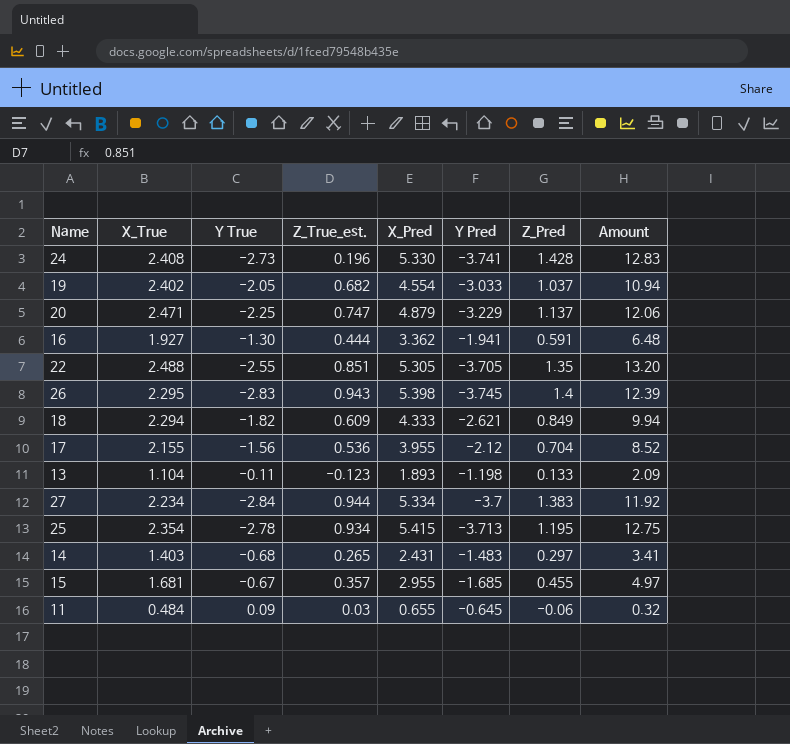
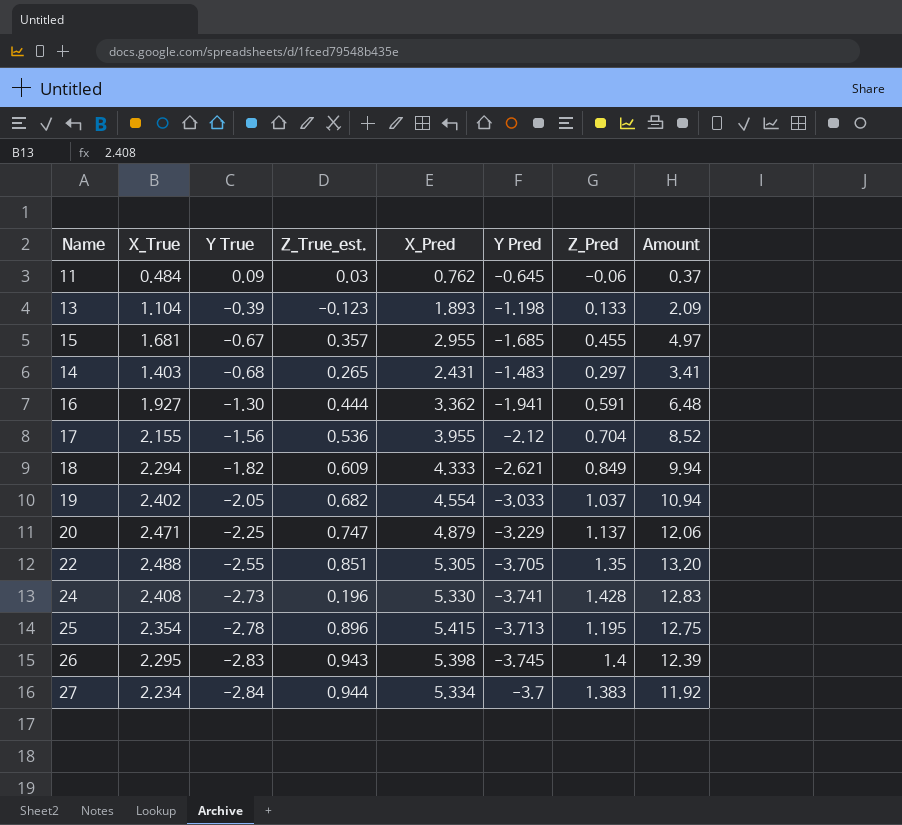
row order: none -> Y True descending
11 | X_Pred: 0.655 -> 0.762
11 | Amount: 0.32 -> 0.37
13 | Y True: -0.11 -> -0.39
25 | Z_True_est.: 0.934 -> 0.896

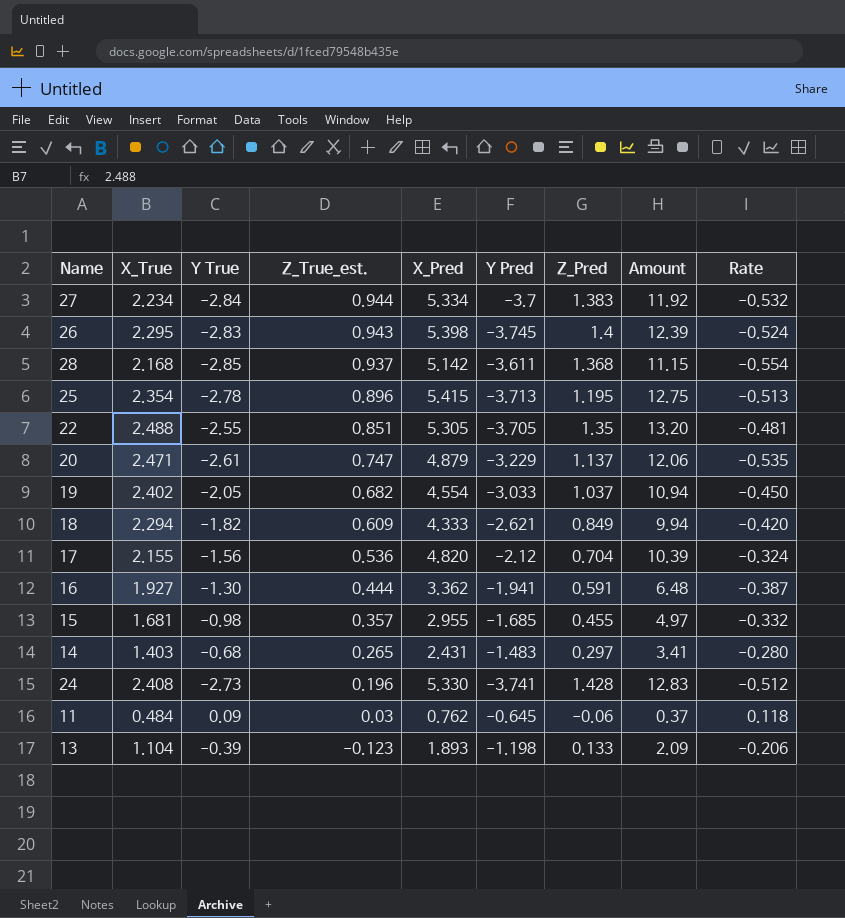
row order: Y True descending -> Z_True_est. descending
column Rate | formula: none -> [Y True] / [X_Pred]
row 28: none -> 2.168 | -2.85 | 0.937 | 5.142 | -3.611 | 1.368 | 11.15 | -0.554
20 | Y True: -2.25 -> -2.61
17 | X_Pred: 3.955 -> 4.820
17 | Amount: 8.52 -> 10.39
15 | Y True: -0.67 -> -0.98

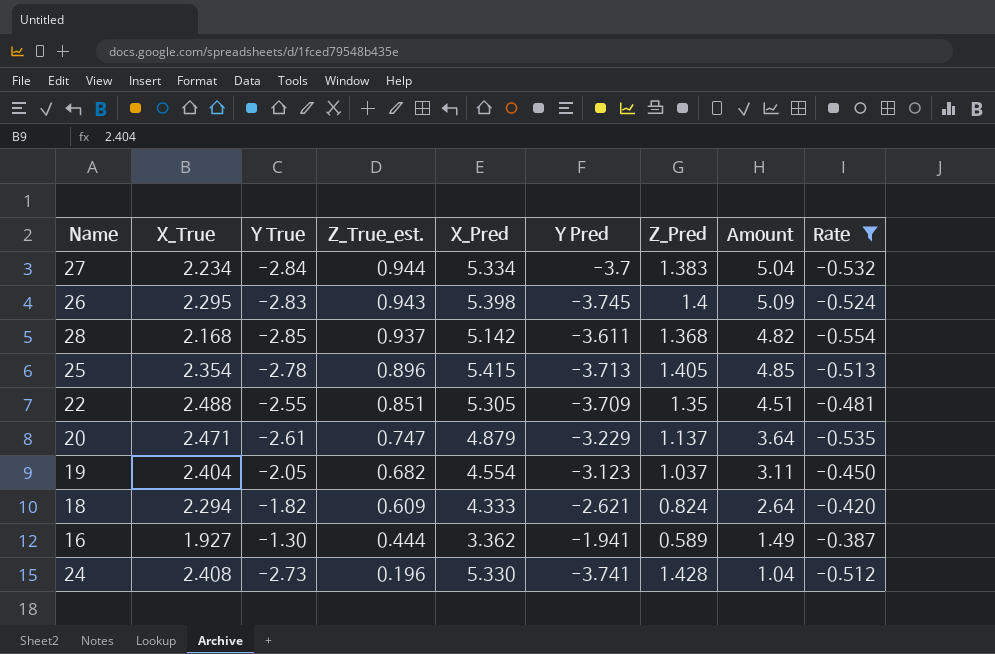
filter: none -> Rate <= -0.387
column Amount | formula: [X_True] * [X_Pred] -> [Z_True_est.] * [X_Pred]
25 | Z_Pred: 1.195 -> 1.405
22 | Y Pred: -3.705 -> -3.709
19 | X_True: 2.402 -> 2.404
19 | Y Pred: -3.033 -> -3.123
18 | Z_Pred: 0.849 -> 0.824
16 | Z_Pred: 0.591 -> 0.589

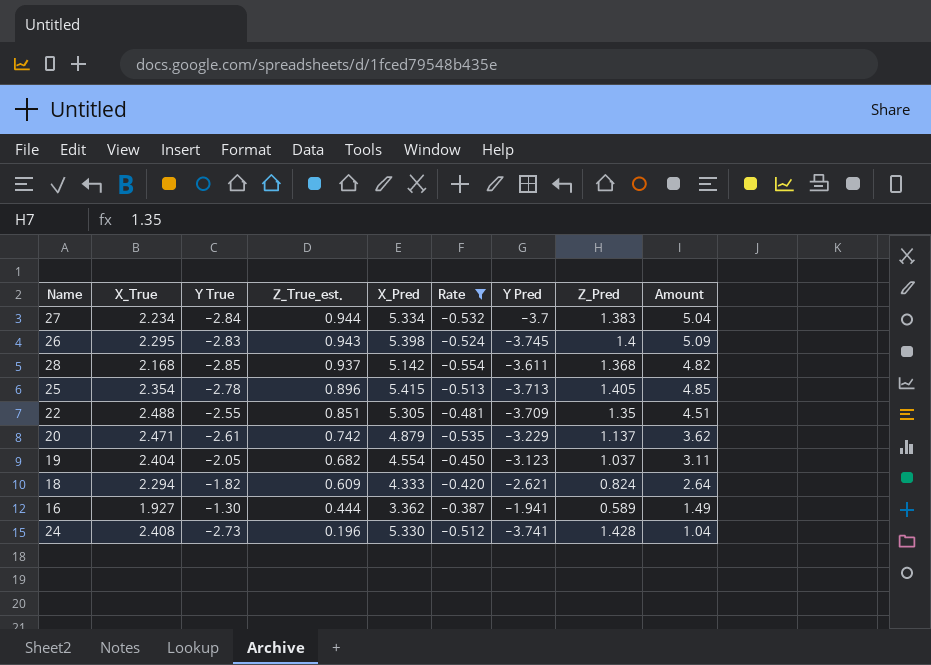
column Rate | position: 9 -> 6
20 | Z_True_est.: 0.747 -> 0.742
20 | Amount: 3.64 -> 3.62

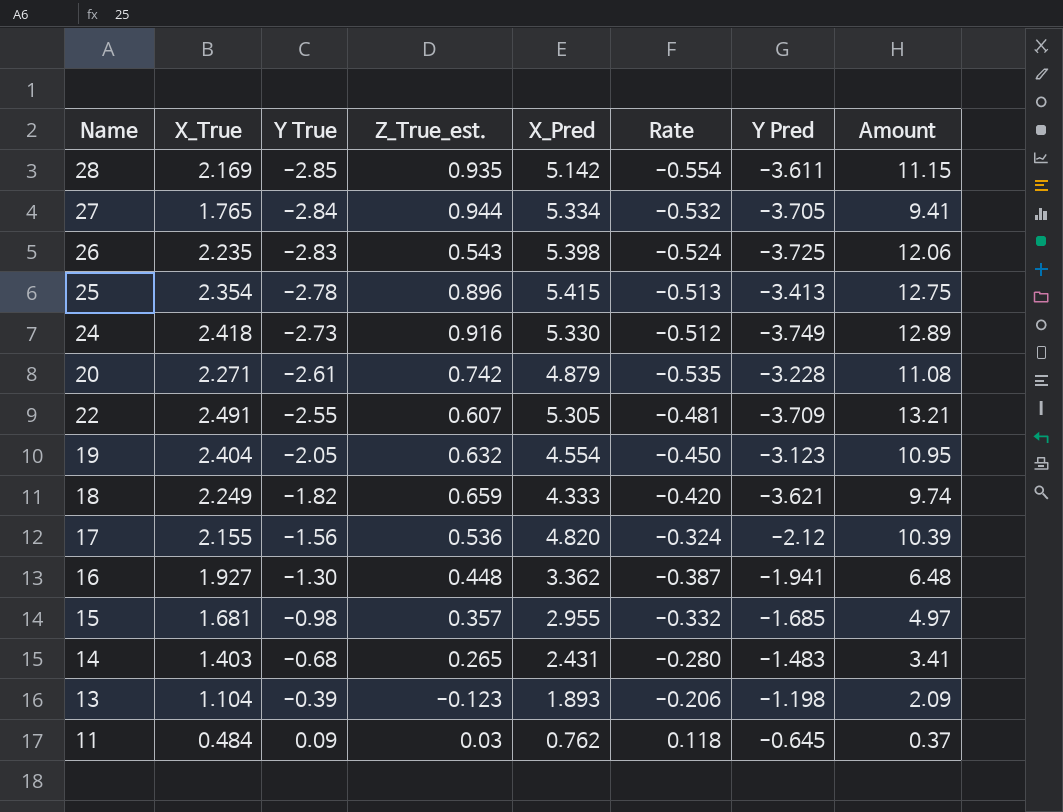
filter: Rate <= -0.387 -> none
row order: Z_True_est. descending -> Y True ascending
column Z_Pred | position: 8 -> none
column Amount | formula: [Z_True_est.] * [X_Pred] -> [X_True] * [X_Pred]
28 | X_True: 2.168 -> 2.169
28 | Z_True_est.: 0.937 -> 0.935
27 | X_True: 2.234 -> 1.765
27 | Y Pred: -3.7 -> -3.705
26 | X_True: 2.295 -> 2.235
26 | Z_True_est.: 0.943 -> 0.543
26 | Y Pred: -3.745 -> -3.725
25 | Y Pred: -3.713 -> -3.413
24 | X_True: 2.408 -> 2.418
24 | Z_True_est.: 0.196 -> 0.916
24 | Y Pred: -3.741 -> -3.749
20 | X_True: 2.471 -> 2.271
20 | Y Pred: -3.229 -> -3.228
22 | X_True: 2.488 -> 2.491
22 | Z_True_est.: 0.851 -> 0.607
19 | Z_True_est.: 0.682 -> 0.632
18 | X_True: 2.294 -> 2.249
18 | Z_True_est.: 0.609 -> 0.659
18 | Y Pred: -2.621 -> -3.621
16 | Z_True_est.: 0.444 -> 0.448

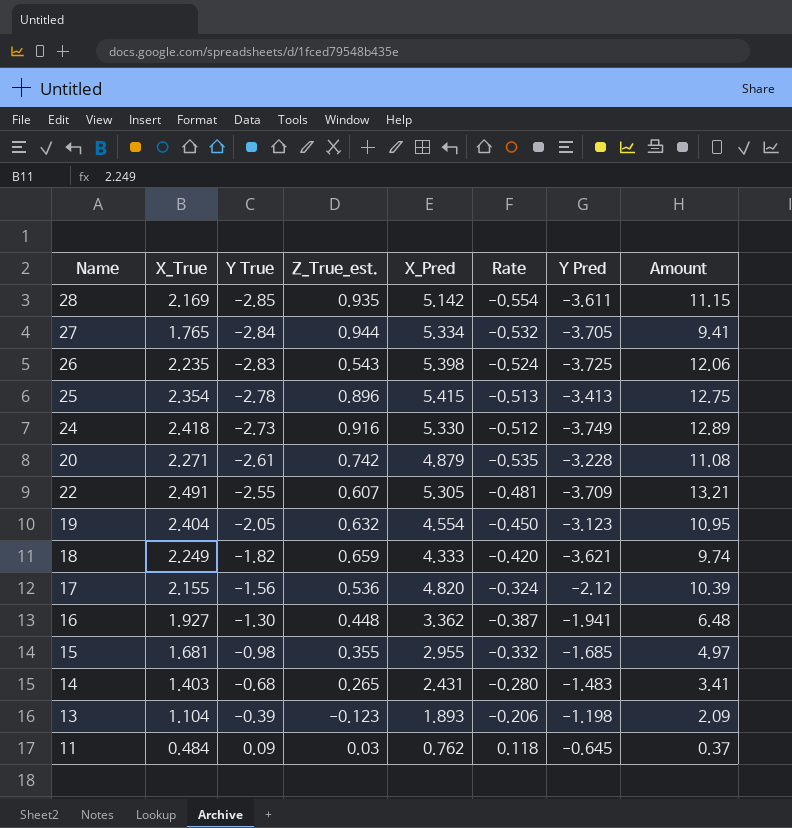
15 | Z_True_est.: 0.357 -> 0.355

